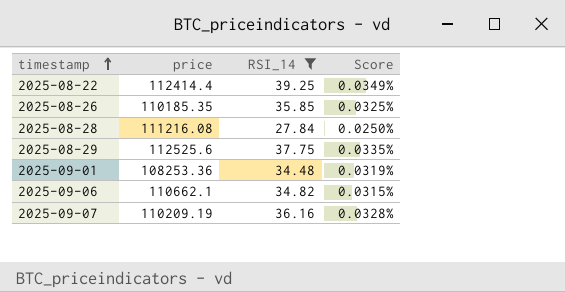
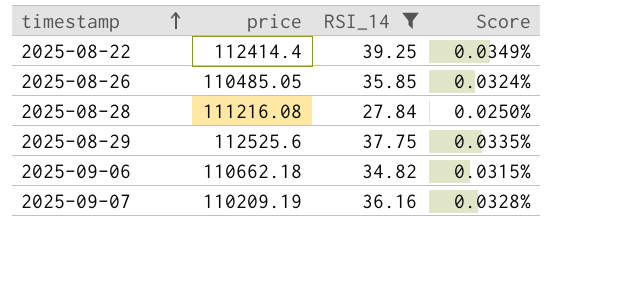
row 2025-09-01: 108253.36 | 34.48 | 0.0319% -> none
2025-08-26 | price: 110185.35 -> 110485.05
2025-08-26 | Score: 0.0325% -> 0.0324%
2025-09-06 | price: 110662.1 -> 110662.18

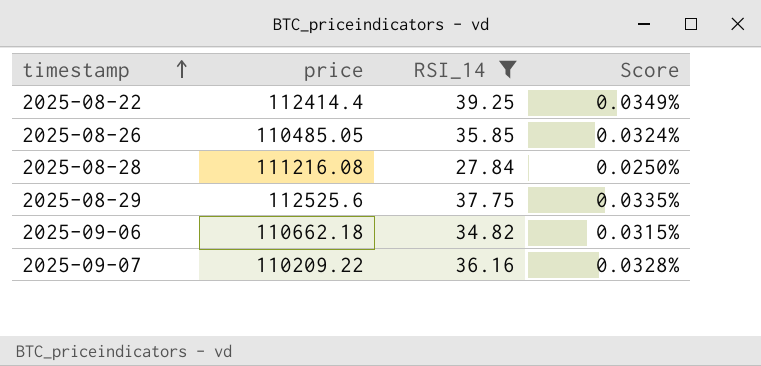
2025-09-07 | price: 110209.19 -> 110209.22

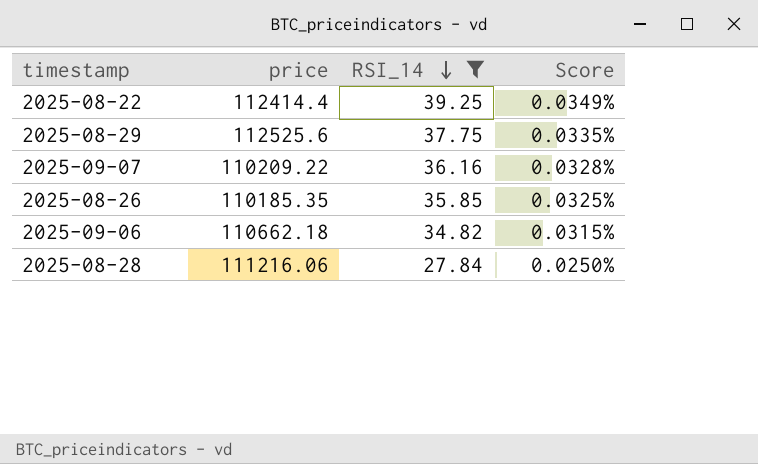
row order: timestamp ascending -> RSI_14 descending
2025-08-26 | price: 110485.05 -> 110185.35
2025-08-26 | Score: 0.0324% -> 0.0325%
2025-08-28 | price: 111216.08 -> 111216.06

